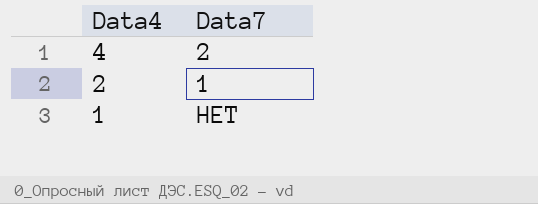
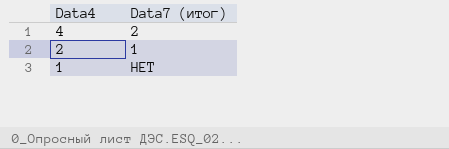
column name: Data7 -> Data7 (итог)

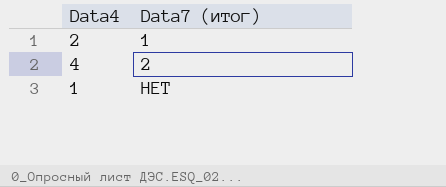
row order: Data4 descending -> Data7 (итог) ascending

